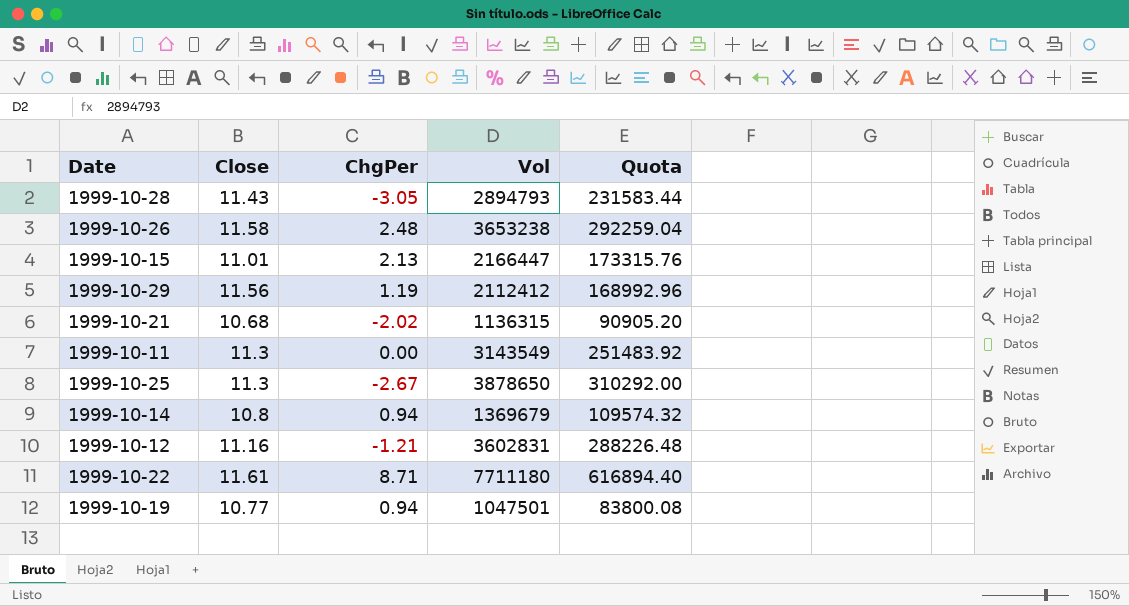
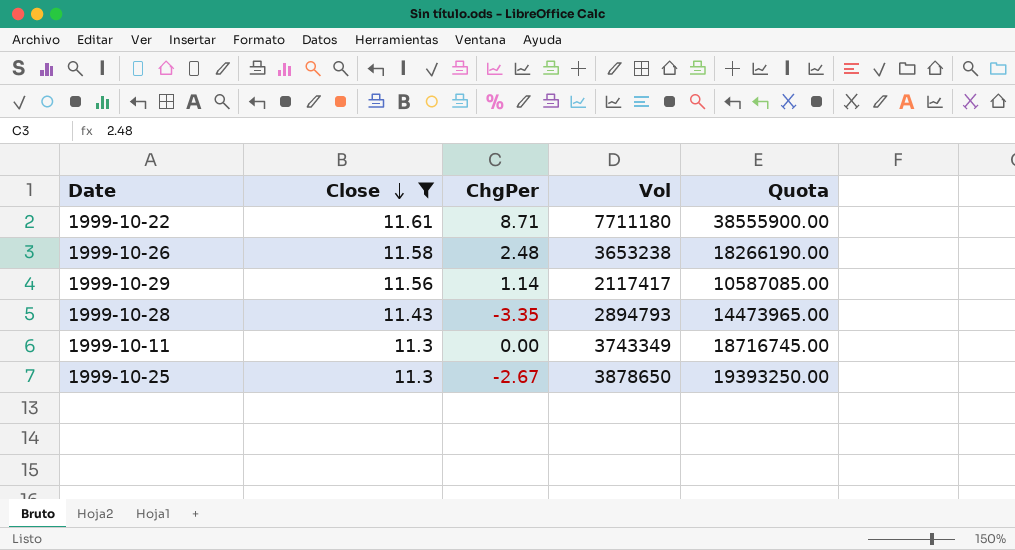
filter: none -> Close >= 11.3
row order: none -> Close descending
column Quota | formula: [Vol] * 0.08 -> [Vol] * 5
1999-10-29 | ChgPer: 1.19 -> 1.14
1999-10-29 | Vol: 2112412 -> 2117417
1999-10-28 | ChgPer: -3.05 -> -3.35
1999-10-11 | Vol: 3143549 -> 3743349

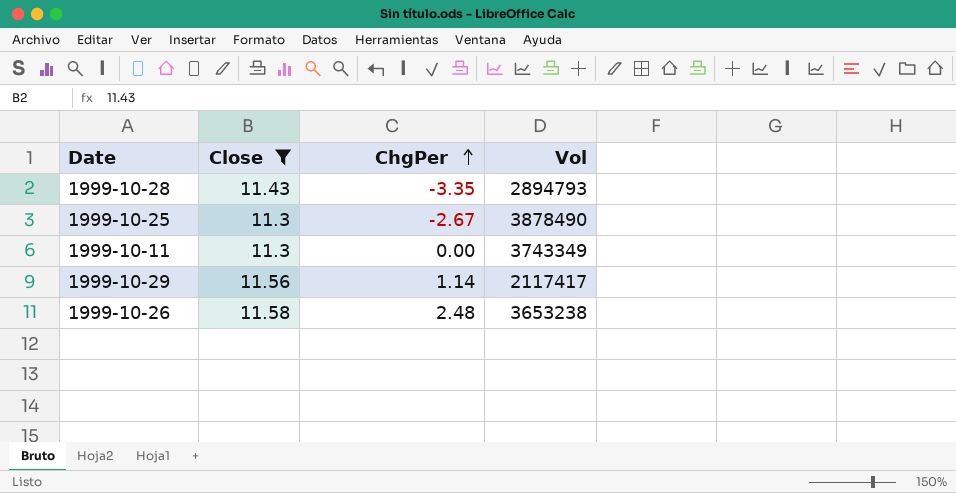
row order: Close descending -> ChgPer ascending
column Quota | formula: [Vol] * 5 -> none
row 1999-10-22: 11.61 | 8.71 | 7711180 | 38555900.00 -> none
1999-10-25 | Vol: 3878650 -> 3878490

